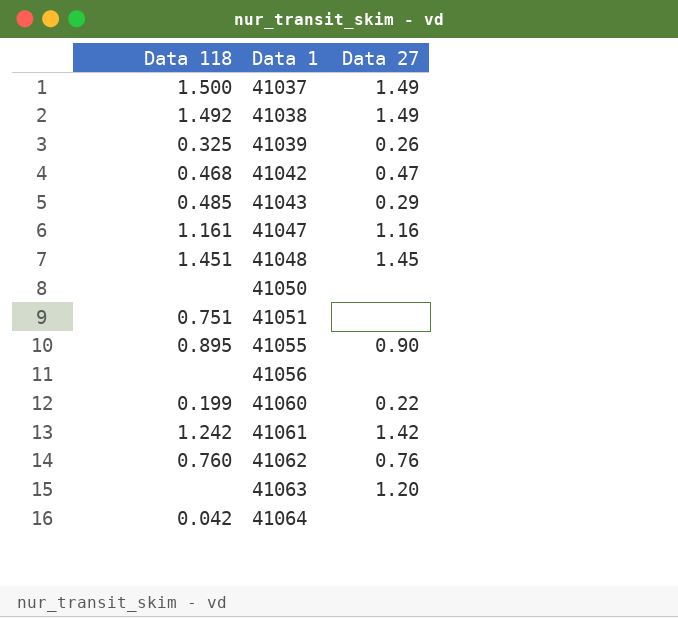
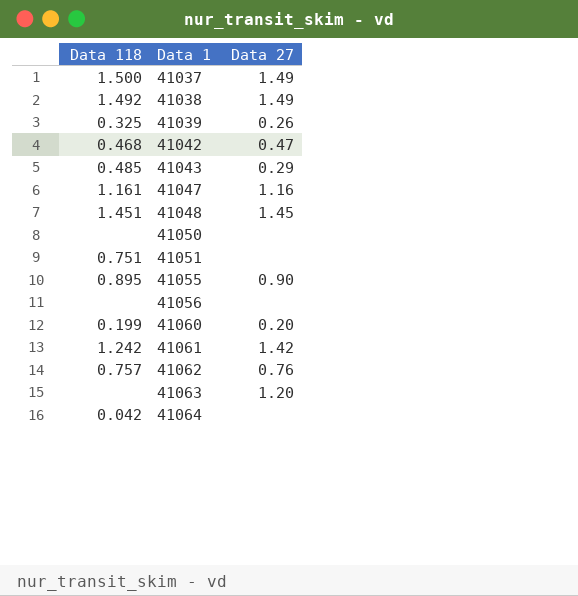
41060 | Data 27: 0.22 -> 0.20
41062 | Data 118: 0.760 -> 0.757

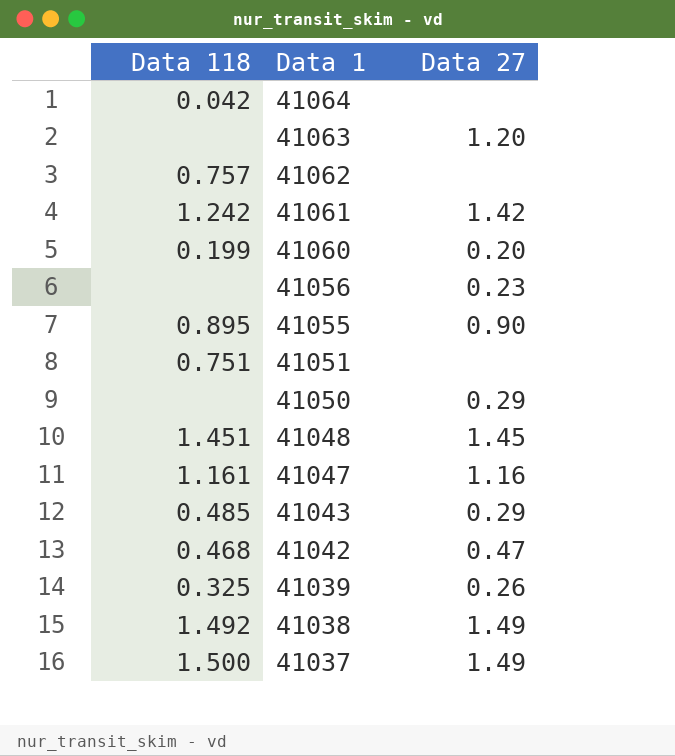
row order: Data 1 ascending -> Data 1 descending
41062 | Data 27: 0.76 -> none
41056 | Data 27: none -> 0.23
41050 | Data 27: none -> 0.29

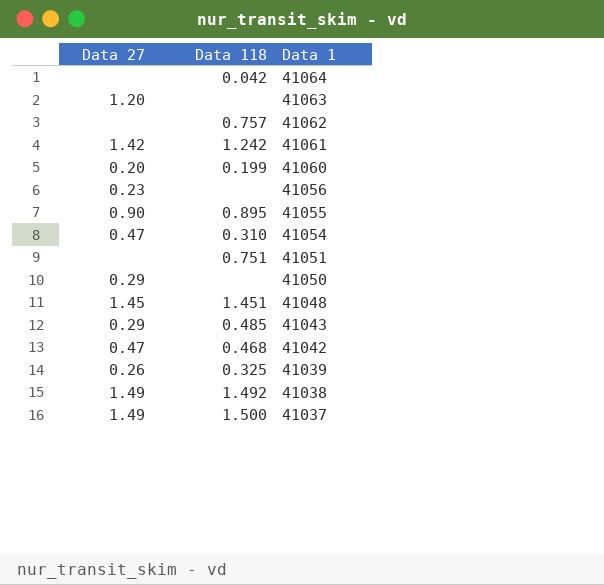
column Data 27 | position: 3 -> 1
row 41047: 1.161 | 1.16 -> none
row 41054: none -> 0.47 | 0.310

